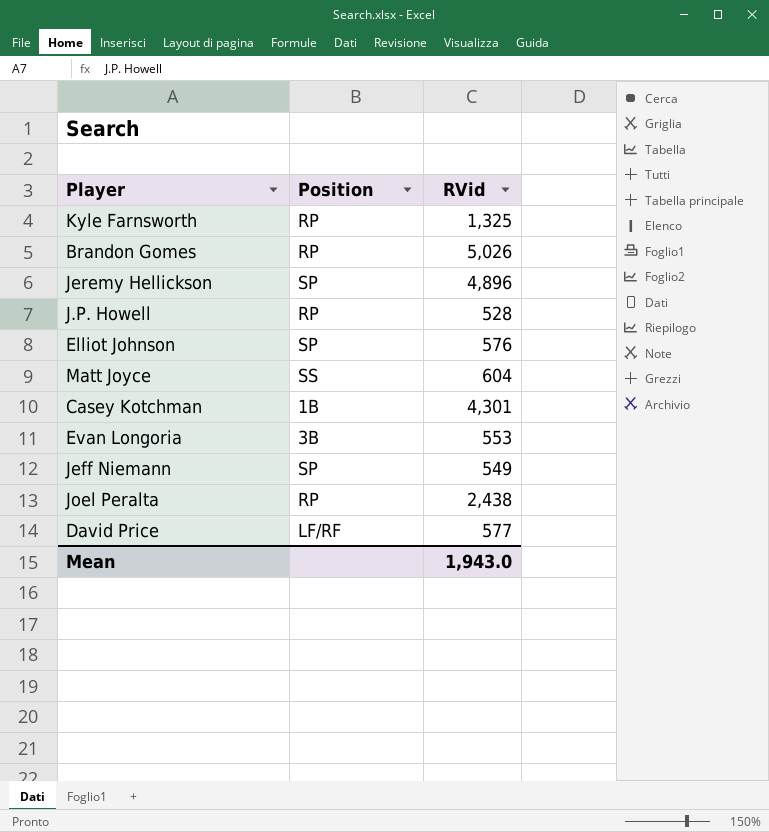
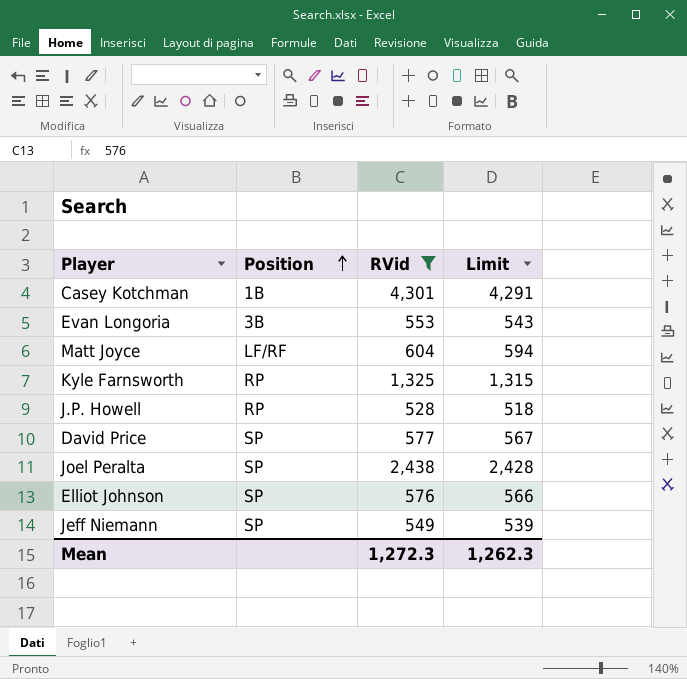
filter: none -> RVid <= 4,301
row order: none -> Position ascending
column Limit | formula: none -> [RVid] - 10
Matt Joyce | Position: SS -> LF/RF
David Price | Position: LF/RF -> SP
Joel Peralta | Position: RP -> SP
Mean | RVid: 1,943.0 -> 1,272.3

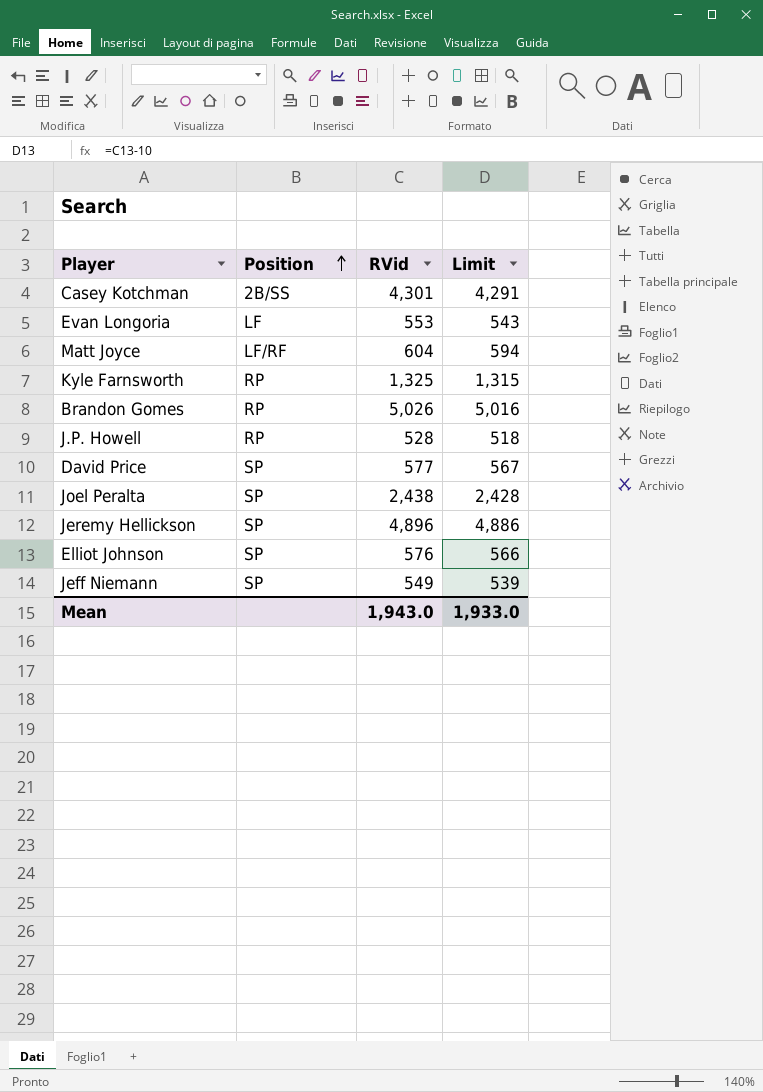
filter: RVid <= 4,301 -> none
Casey Kotchman | Position: 1B -> 2B/SS
Evan Longoria | Position: 3B -> LF
Mean | RVid: 1,272.3 -> 1,943.0
Mean | Limit: 1,262.3 -> 1,933.0

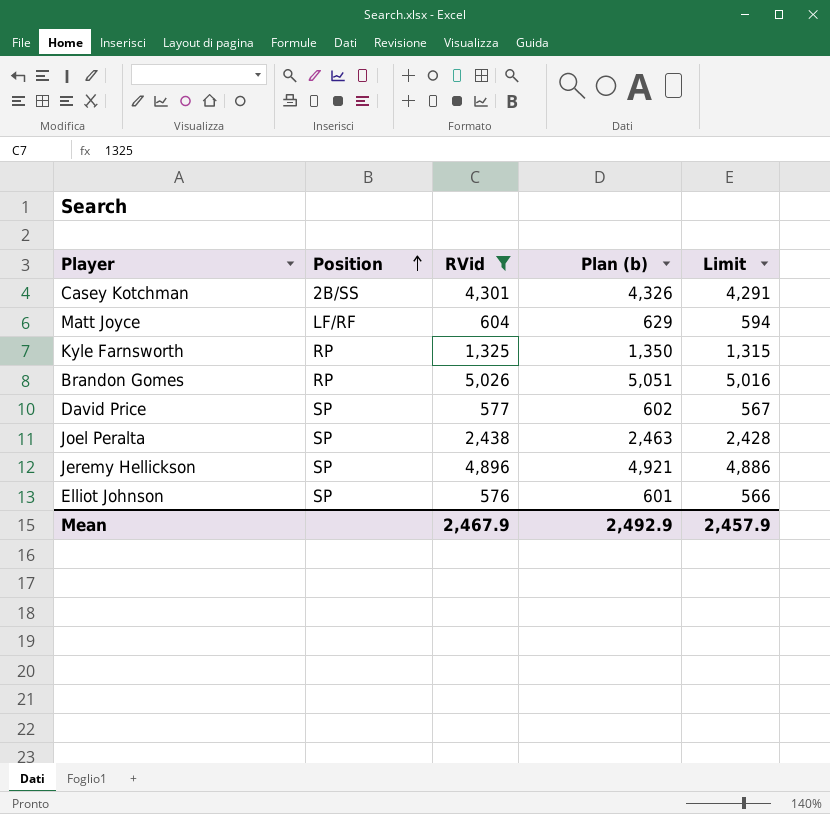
filter: none -> RVid >= 576
column Plan (b) | formula: none -> [RVid] + 25
Mean | RVid: 1,943.0 -> 2,467.9
Mean | Limit: 1,933.0 -> 2,457.9

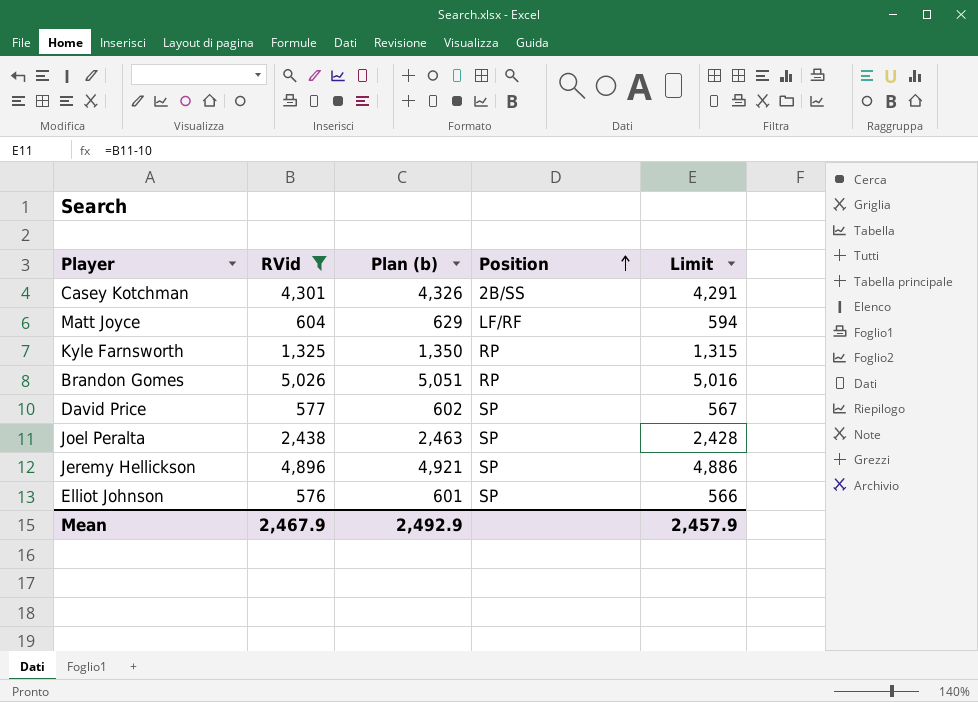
column Position | position: 2 -> 4

